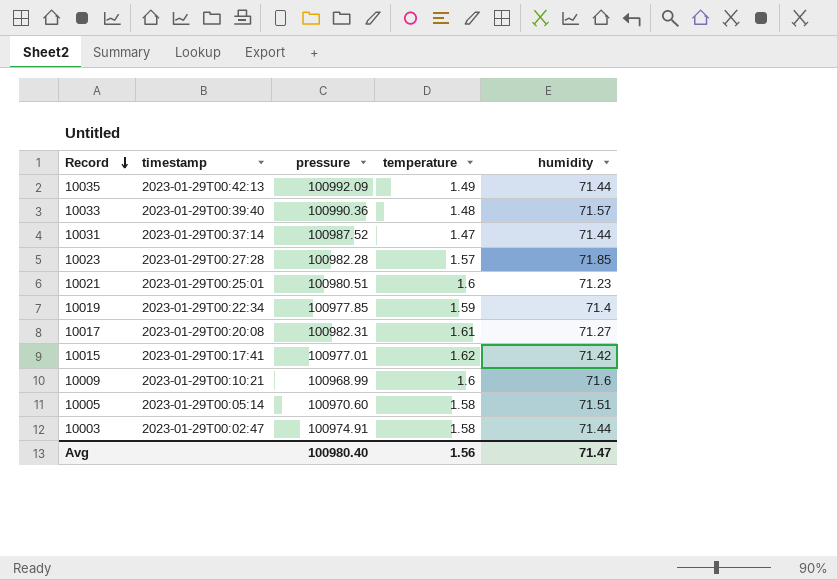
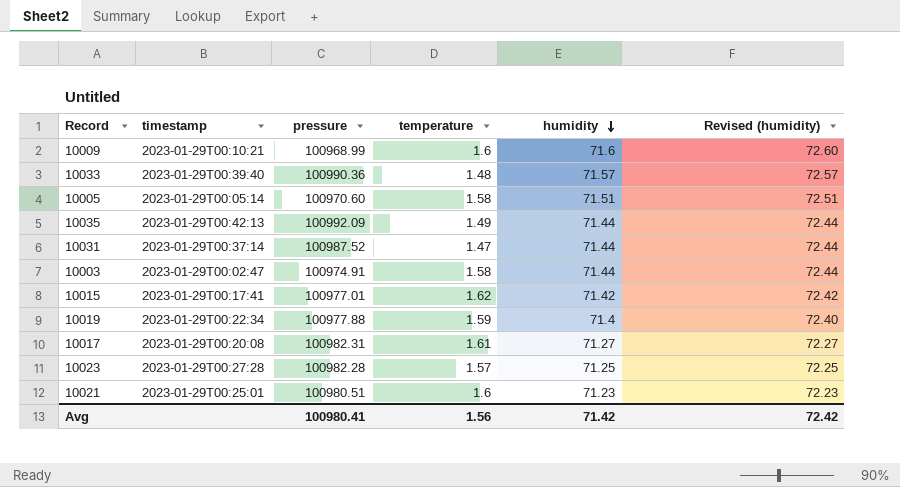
row order: Record descending -> humidity descending
column Revised (humidity) | formula: none -> [humidity] + 1
10019 | pressure: 100977.85 -> 100977.88
10023 | humidity: 71.85 -> 71.25
Avg | pressure: 100980.40 -> 100980.41
Avg | humidity: 71.47 -> 71.42

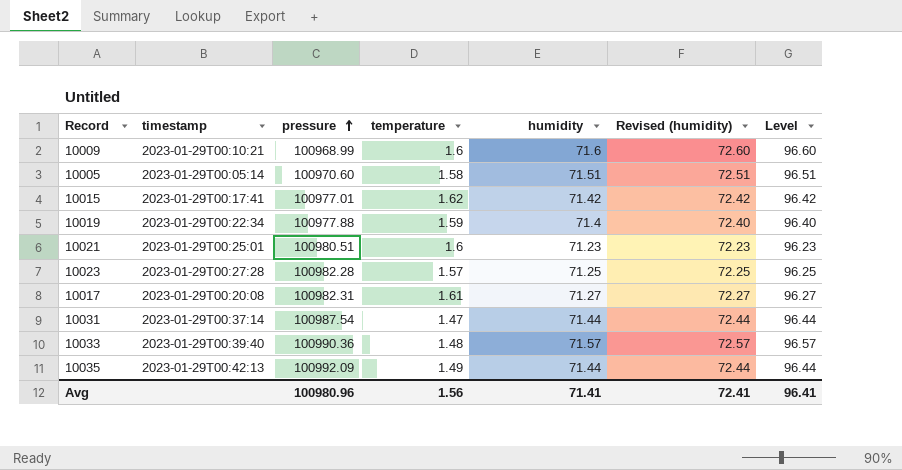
row order: humidity descending -> pressure ascending
column Level | formula: none -> [humidity] + 25
row 10003: 2023-01-29T00:02:47 | 100974.91 | 1.58 | 71.44 | 72.44 -> none
10031 | pressure: 100987.52 -> 100987.54
Avg | pressure: 100980.41 -> 100980.96
Avg | humidity: 71.42 -> 71.41
Avg | Revised (humidity): 72.42 -> 72.41

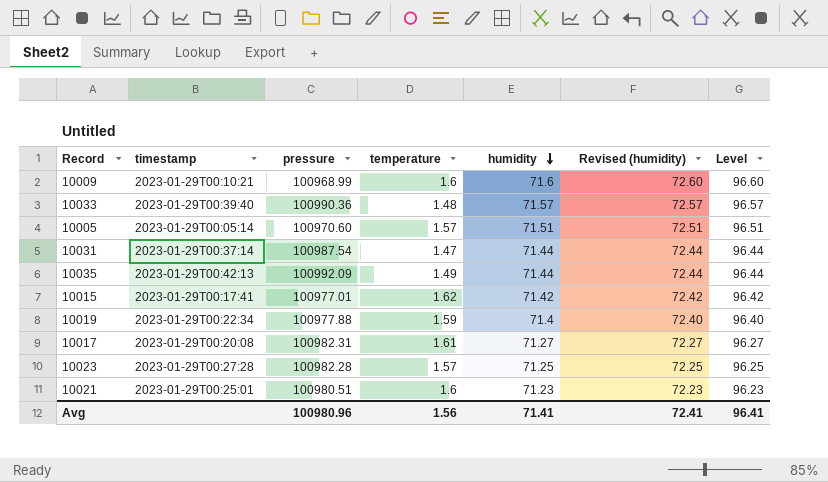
row order: pressure ascending -> humidity descending
10005 | temperature: 1.58 -> 1.57

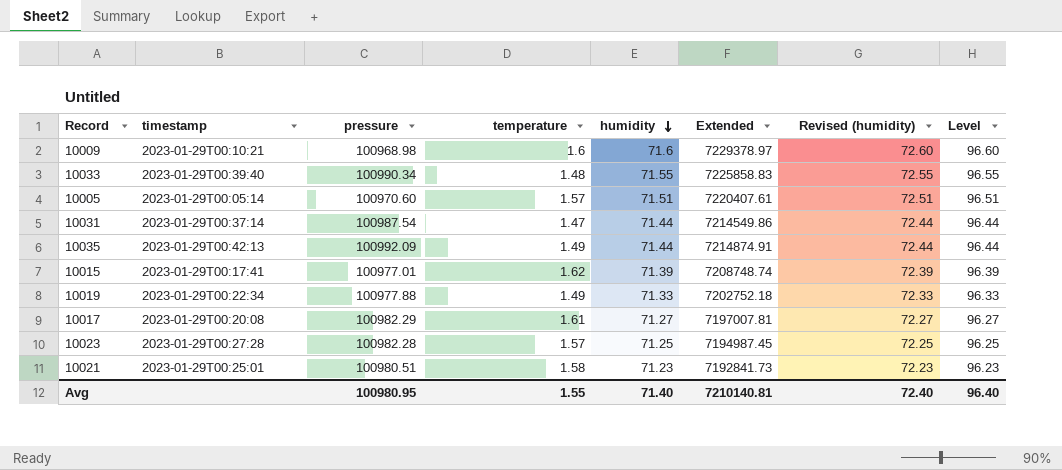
column Extended | formula: none -> [pressure] * [humidity]
10009 | pressure: 100968.99 -> 100968.98
10033 | pressure: 100990.36 -> 100990.34
10033 | humidity: 71.57 -> 71.55
10033 | Revised (humidity): 72.57 -> 72.55
10033 | Level: 96.57 -> 96.55
10015 | humidity: 71.42 -> 71.39
10015 | Revised (humidity): 72.42 -> 72.39
10015 | Level: 96.42 -> 96.39
10019 | temperature: 1.59 -> 1.49
10019 | humidity: 71.4 -> 71.33
10019 | Revised (humidity): 72.40 -> 72.33
10019 | Level: 96.40 -> 96.33
10017 | pressure: 100982.31 -> 100982.29
10021 | temperature: 1.6 -> 1.58
Avg | pressure: 100980.96 -> 100980.95
Avg | temperature: 1.56 -> 1.55
Avg | humidity: 71.41 -> 71.40
Avg | Revised (humidity): 72.41 -> 72.40
Avg | Level: 96.41 -> 96.40

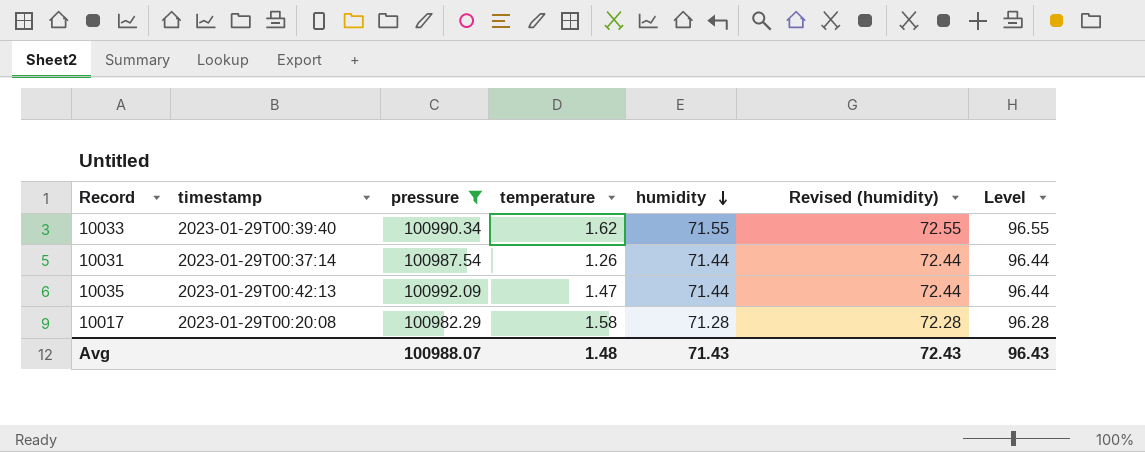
filter: none -> pressure >= 100982.29
column Extended | formula: [pressure] * [humidity] -> none
10033 | temperature: 1.48 -> 1.62
10031 | temperature: 1.47 -> 1.26
10035 | temperature: 1.49 -> 1.47
10017 | temperature: 1.61 -> 1.58
10017 | humidity: 71.27 -> 71.28
10017 | Revised (humidity): 72.27 -> 72.28
10017 | Level: 96.27 -> 96.28
Avg | pressure: 100980.95 -> 100988.07
Avg | temperature: 1.55 -> 1.48
Avg | humidity: 71.40 -> 71.43
Avg | Revised (humidity): 72.40 -> 72.43
Avg | Level: 96.40 -> 96.43

